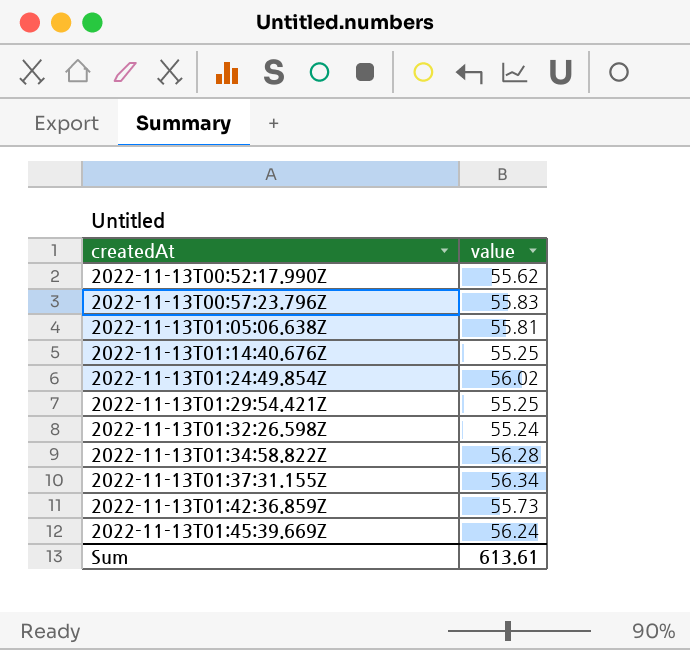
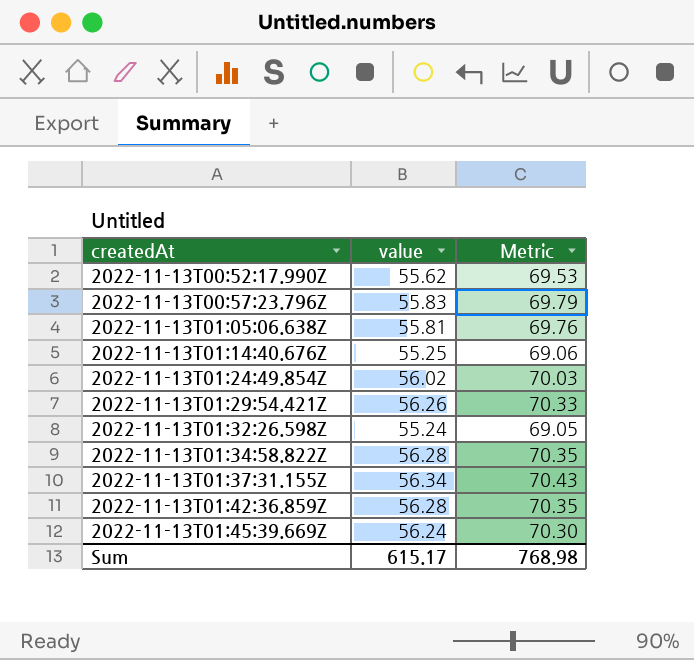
column Metric | formula: none -> [value] * 1.25
2022-11-13T01:29:54.421Z | value: 55.25 -> 56.26
2022-11-13T01:42:36.859Z | value: 55.73 -> 56.28
Sum | value: 613.61 -> 615.17

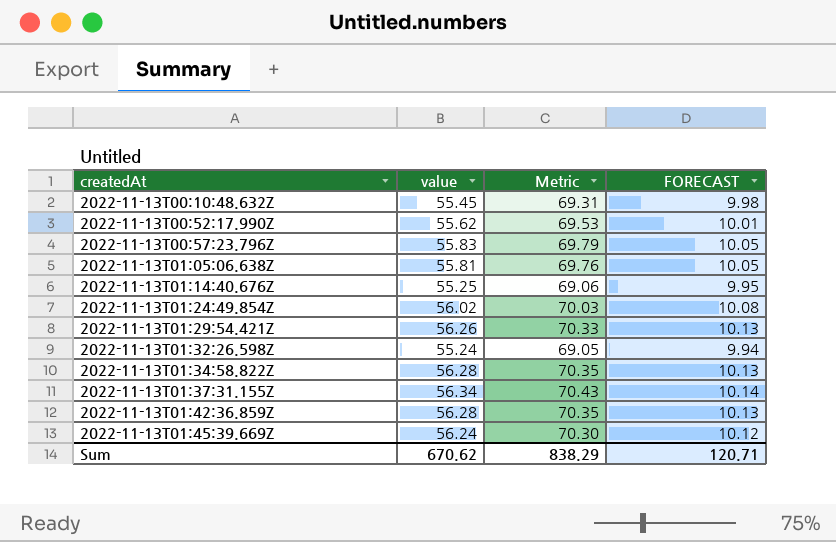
column FORECAST | formula: none -> [value] * 0.18
row 2022-11-13T00:10:48.632Z: none -> 55.45 | 69.31 | 9.98
Sum | value: 615.17 -> 670.62
Sum | Metric: 768.98 -> 838.29

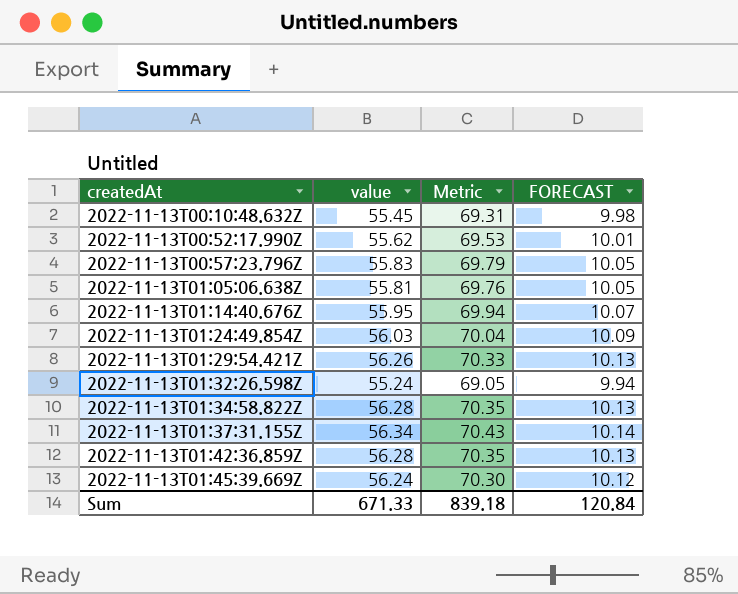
2022-11-13T01:14:40.676Z | value: 55.25 -> 55.95
2022-11-13T01:14:40.676Z | Metric: 69.06 -> 69.94
2022-11-13T01:14:40.676Z | FORECAST: 9.95 -> 10.07
2022-11-13T01:24:49.854Z | value: 56.02 -> 56.03
2022-11-13T01:24:49.854Z | Metric: 70.03 -> 70.04
2022-11-13T01:24:49.854Z | FORECAST: 10.08 -> 10.09
Sum | value: 670.62 -> 671.33
Sum | Metric: 838.29 -> 839.18
Sum | FORECAST: 120.71 -> 120.84

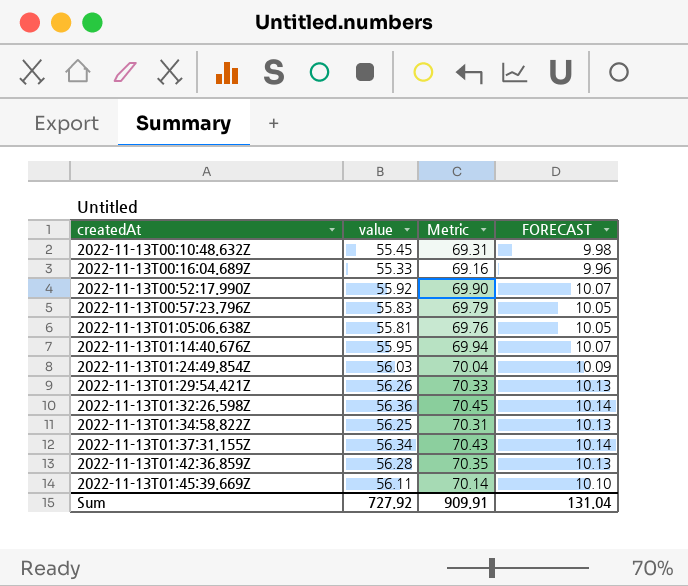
row 2022-11-13T00:16:04.689Z: none -> 55.33 | 69.16 | 9.96
2022-11-13T00:52:17.990Z | value: 55.62 -> 55.92
2022-11-13T00:52:17.990Z | Metric: 69.53 -> 69.90
2022-11-13T00:52:17.990Z | FORECAST: 10.01 -> 10.07
2022-11-13T01:32:26.598Z | value: 55.24 -> 56.36
2022-11-13T01:32:26.598Z | Metric: 69.05 -> 70.45
2022-11-13T01:32:26.598Z | FORECAST: 9.94 -> 10.14
2022-11-13T01:34:58.822Z | value: 56.28 -> 56.25
2022-11-13T01:34:58.822Z | Metric: 70.35 -> 70.31
2022-11-13T01:45:39.669Z | value: 56.24 -> 56.11
2022-11-13T01:45:39.669Z | Metric: 70.30 -> 70.14
2022-11-13T01:45:39.669Z | FORECAST: 10.12 -> 10.10
Sum | value: 671.33 -> 727.92
Sum | Metric: 839.18 -> 909.91
Sum | FORECAST: 120.84 -> 131.04

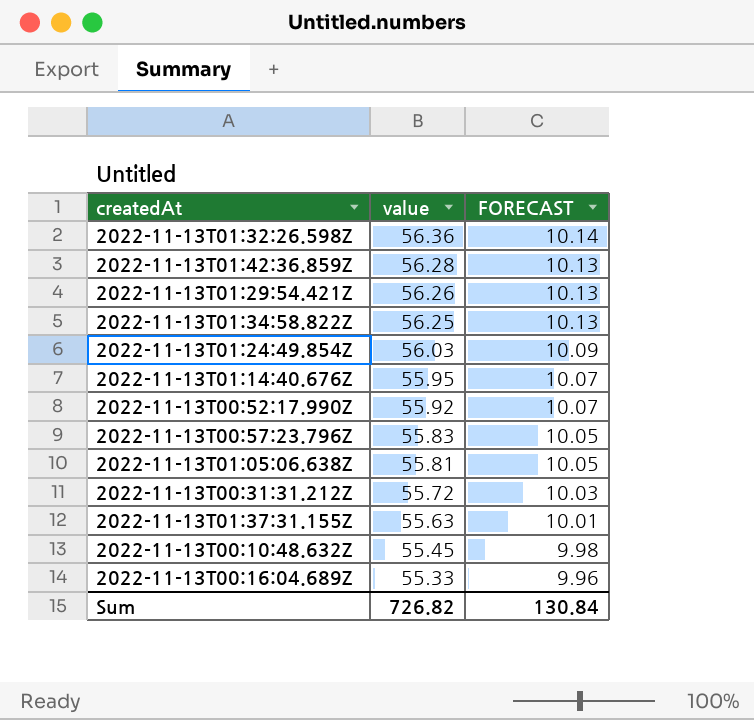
row order: createdAt ascending -> value descending
column Metric | formula: [value] * 1.25 -> none
row 2022-11-13T01:45:39.669Z: 56.11 | 70.14 | 10.10 -> none
row 2022-11-13T00:31:31.212Z: none -> 55.72 | 10.03
2022-11-13T01:37:31.155Z | value: 56.34 -> 55.63
2022-11-13T01:37:31.155Z | FORECAST: 10.14 -> 10.01
Sum | value: 727.92 -> 726.82
Sum | FORECAST: 131.04 -> 130.84

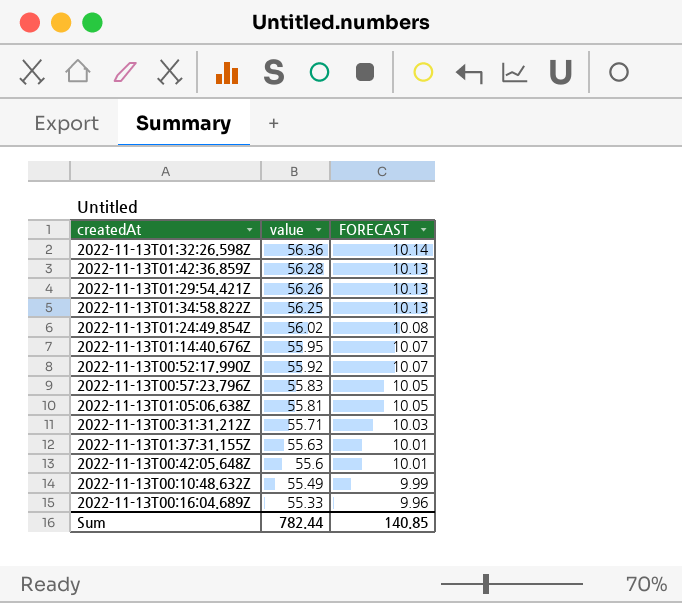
2022-11-13T01:24:49.854Z | value: 56.03 -> 56.02
2022-11-13T01:24:49.854Z | FORECAST: 10.09 -> 10.08
2022-11-13T00:31:31.212Z | value: 55.72 -> 55.71
row 2022-11-13T00:42:05.648Z: none -> 55.6 | 10.01
2022-11-13T00:10:48.632Z | value: 55.45 -> 55.49
2022-11-13T00:10:48.632Z | FORECAST: 9.98 -> 9.99
Sum | value: 726.82 -> 782.44
Sum | FORECAST: 130.84 -> 140.85

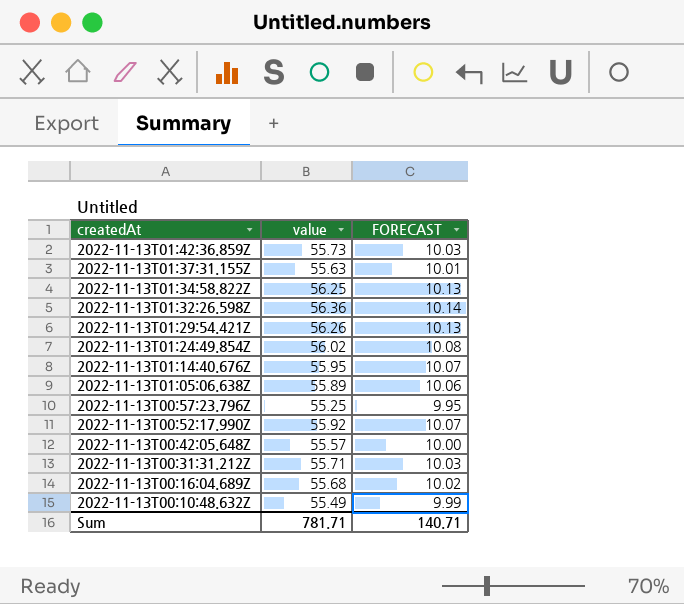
row order: value descending -> createdAt descending
2022-11-13T01:42:36.859Z | value: 56.28 -> 55.73
2022-11-13T01:42:36.859Z | FORECAST: 10.13 -> 10.03
2022-11-13T01:05:06.638Z | value: 55.81 -> 55.89
2022-11-13T01:05:06.638Z | FORECAST: 10.05 -> 10.06
2022-11-13T00:57:23.796Z | value: 55.83 -> 55.25
2022-11-13T00:57:23.796Z | FORECAST: 10.05 -> 9.95
2022-11-13T00:42:05.648Z | value: 55.6 -> 55.57
2022-11-13T00:42:05.648Z | FORECAST: 10.01 -> 10.00
2022-11-13T00:16:04.689Z | value: 55.33 -> 55.68
2022-11-13T00:16:04.689Z | FORECAST: 9.96 -> 10.02
Sum | value: 782.44 -> 781.71
Sum | FORECAST: 140.85 -> 140.71

